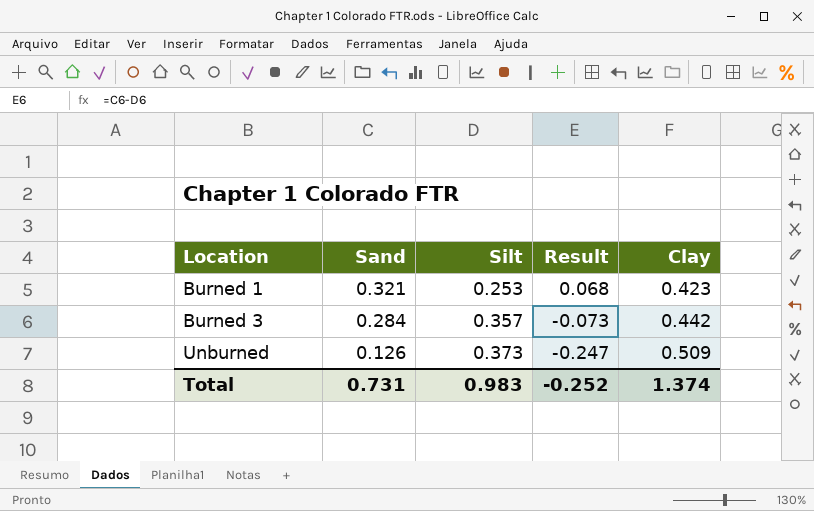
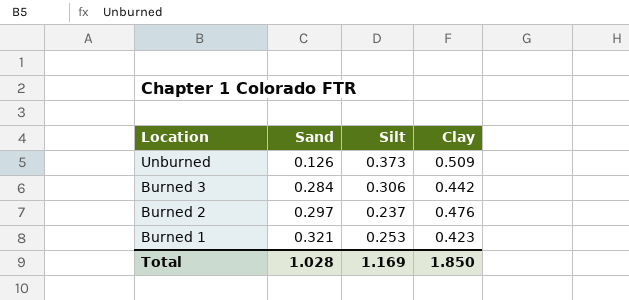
row order: Location ascending -> Location descending
column Result | formula: [Sand] - [Silt] -> none
Burned 3 | Silt: 0.357 -> 0.306
row Burned 2: none -> 0.297 | 0.237 | 0.476
Total | Sand: 0.731 -> 1.028
Total | Silt: 0.983 -> 1.169
Total | Clay: 1.374 -> 1.850

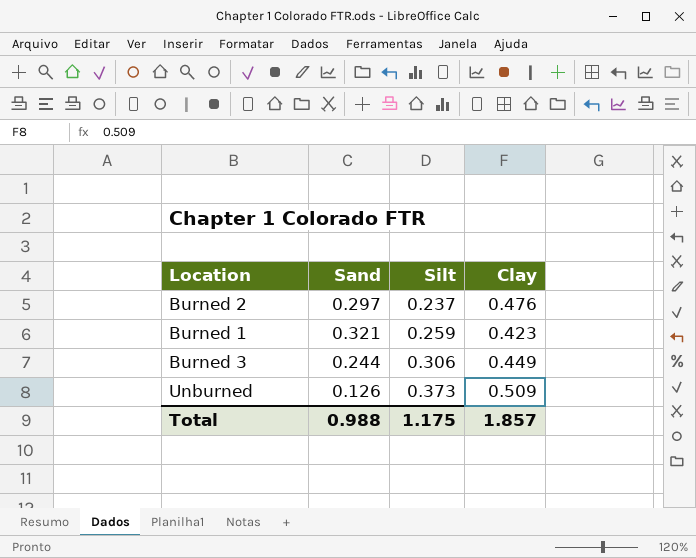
row order: Location descending -> Silt ascending
Burned 1 | Silt: 0.253 -> 0.259
Burned 3 | Sand: 0.284 -> 0.244
Burned 3 | Clay: 0.442 -> 0.449
Total | Sand: 1.028 -> 0.988
Total | Silt: 1.169 -> 1.175
Total | Clay: 1.850 -> 1.857

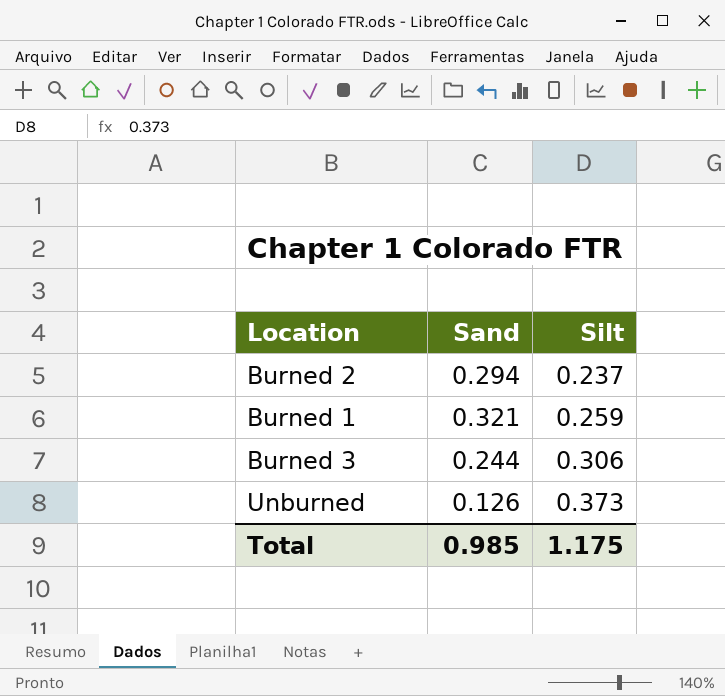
column Clay | position: 4 -> none
Burned 2 | Sand: 0.297 -> 0.294
Total | Sand: 0.988 -> 0.985

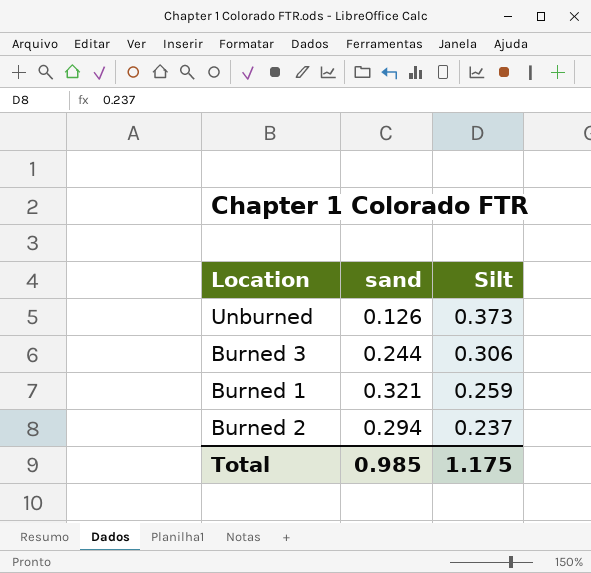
row order: Silt ascending -> Silt descending
column name: Sand -> sand

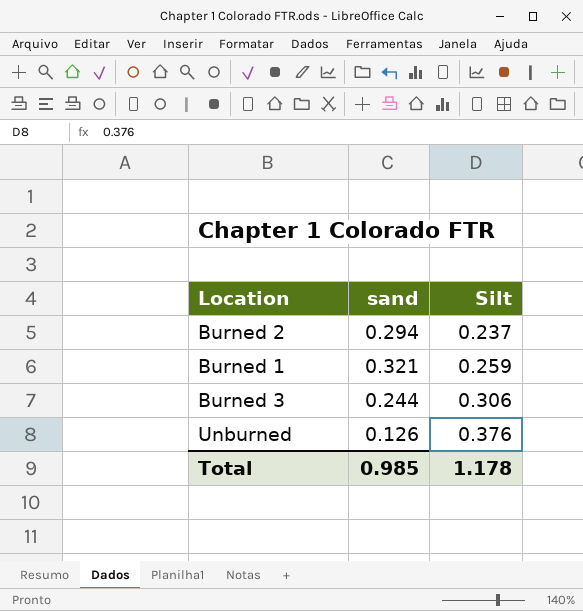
row order: Silt descending -> Silt ascending
Unburned | Silt: 0.373 -> 0.376
Total | Silt: 1.175 -> 1.178

